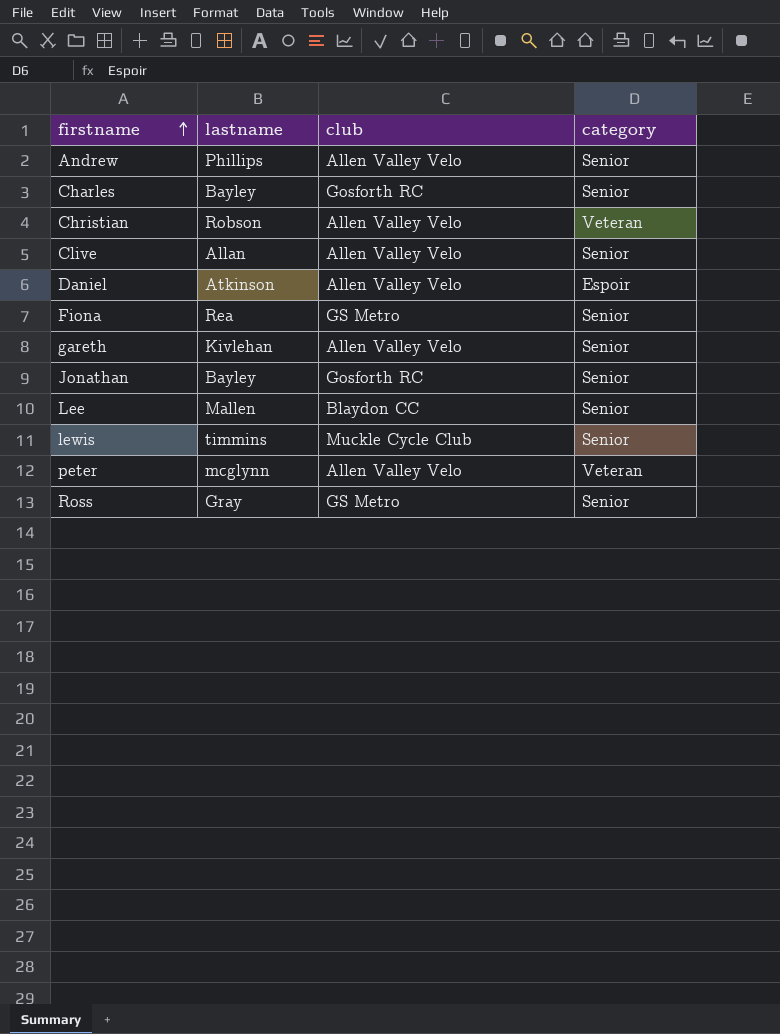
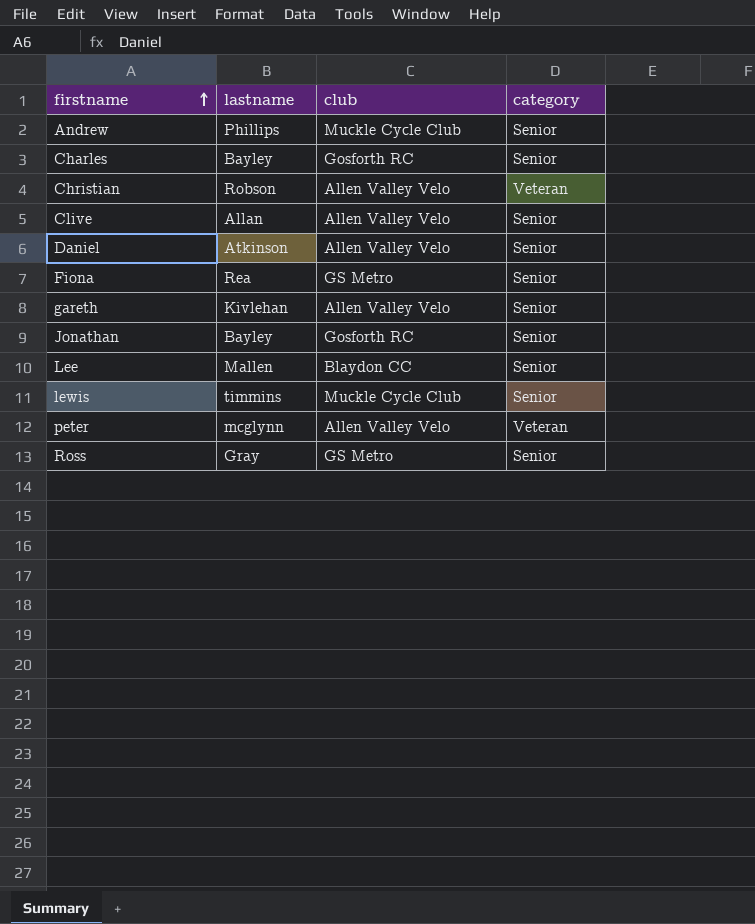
Andrew | club: Allen Valley Velo -> Muckle Cycle Club
Daniel | category: Espoir -> Senior

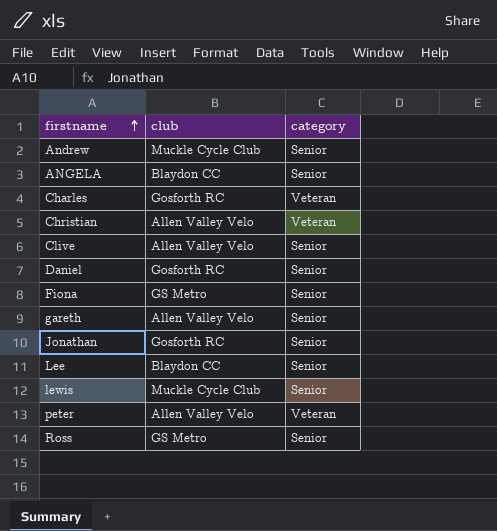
column lastname | position: 2 -> none
row ANGELA: none -> Blaydon CC | Senior
Charles | category: Senior -> Veteran
Daniel | club: Allen Valley Velo -> Gosforth RC

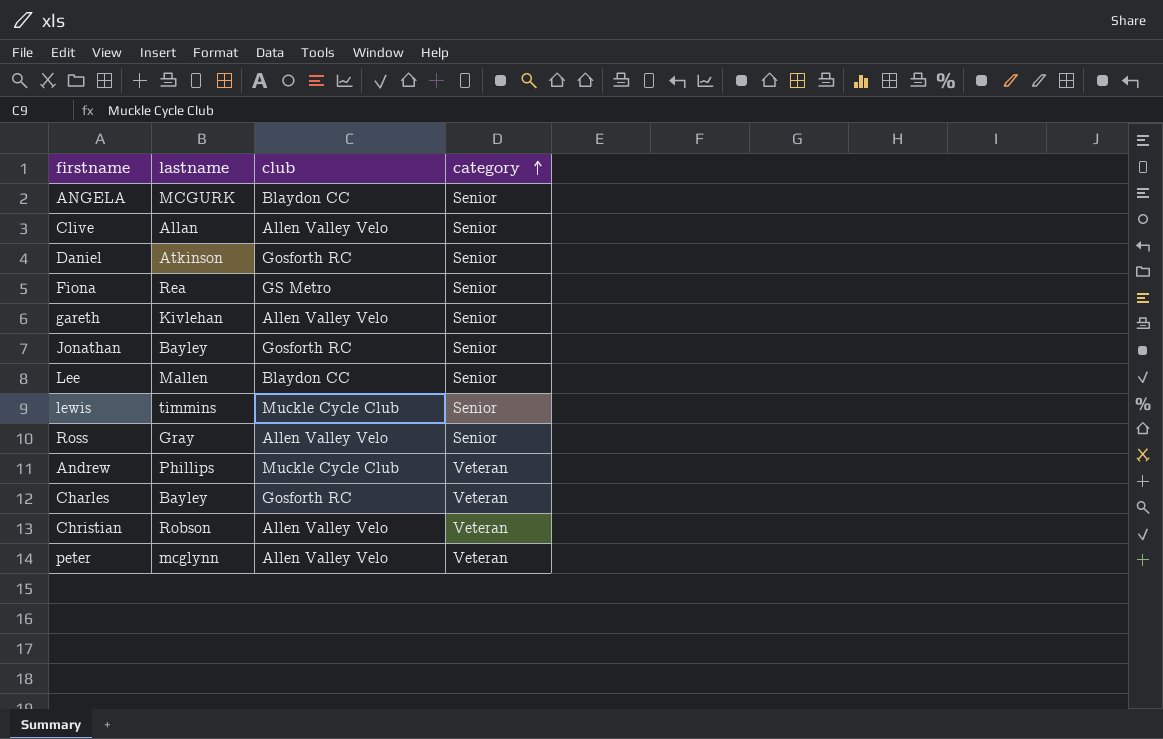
row order: firstname ascending -> category ascending
column lastname | position: none -> 2
Ross | club: GS Metro -> Allen Valley Velo
Andrew | category: Senior -> Veteran

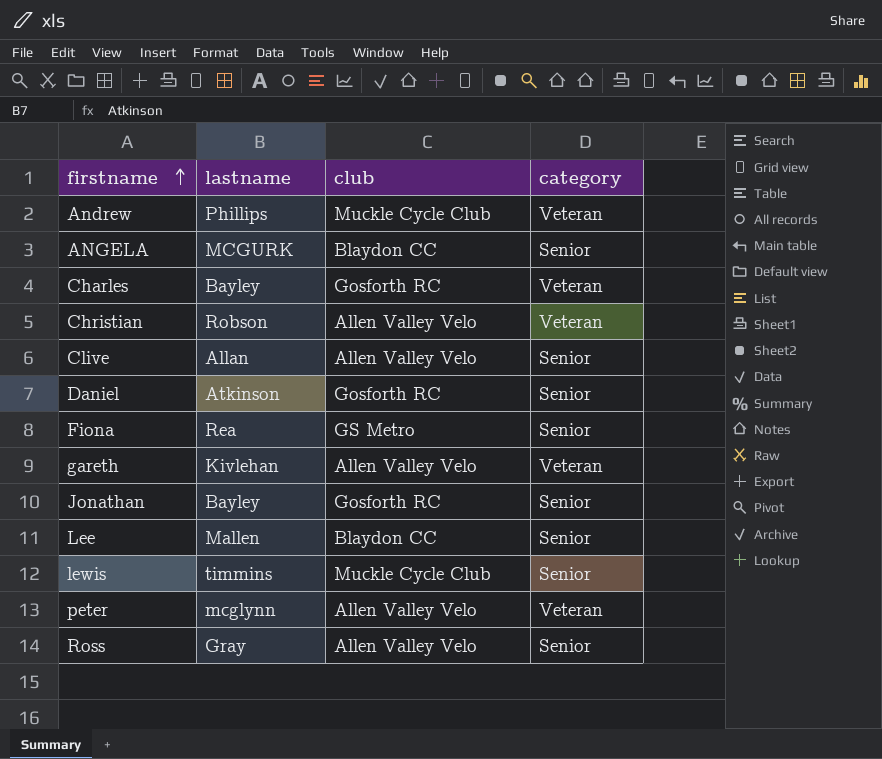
row order: category ascending -> firstname ascending
gareth | category: Senior -> Veteran

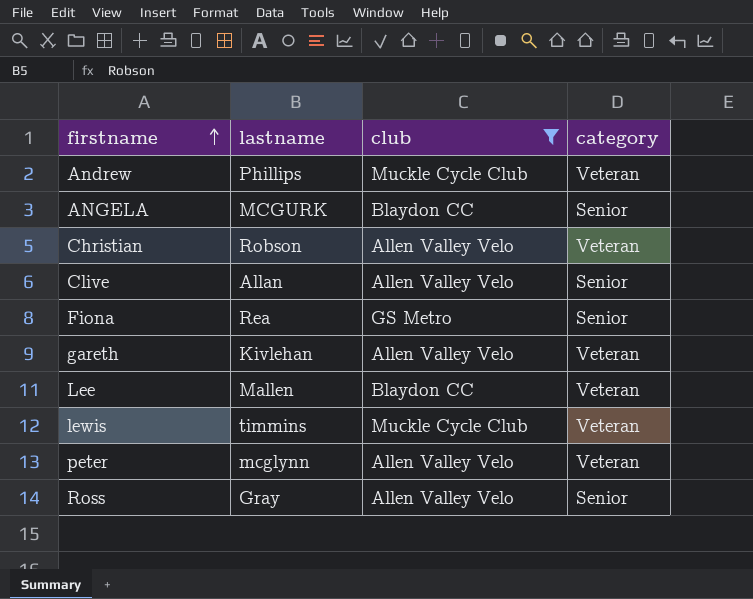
filter: none -> club != Gosforth RC
Lee | category: Senior -> Veteran
lewis | category: Senior -> Veteran

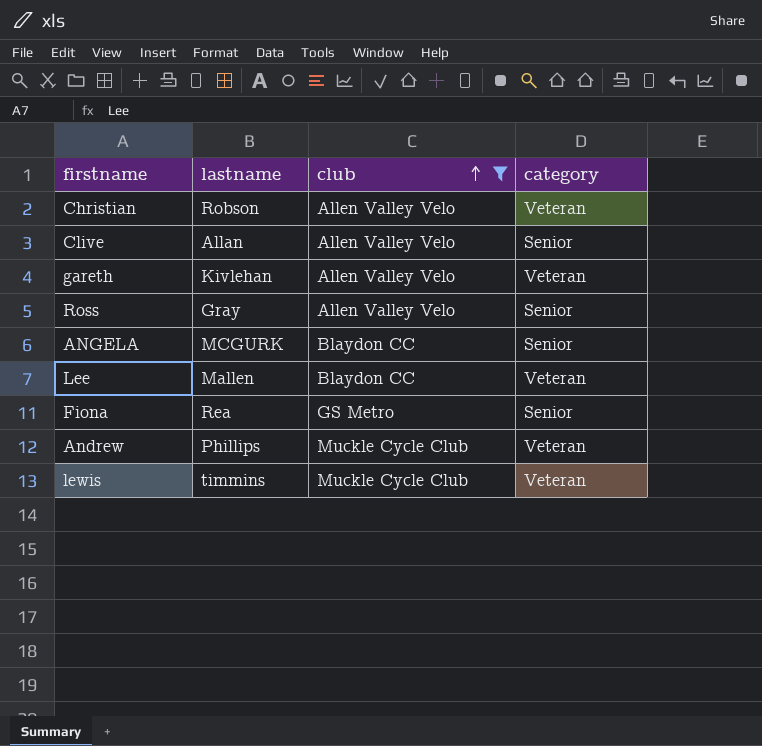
row order: firstname ascending -> club ascending
row peter: mcglynn | Allen Valley Velo | Veteran -> none

